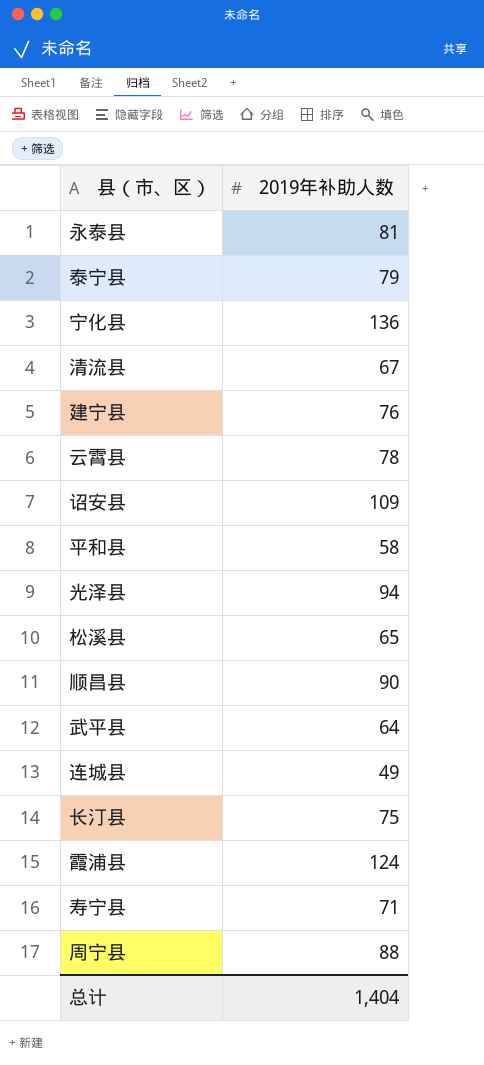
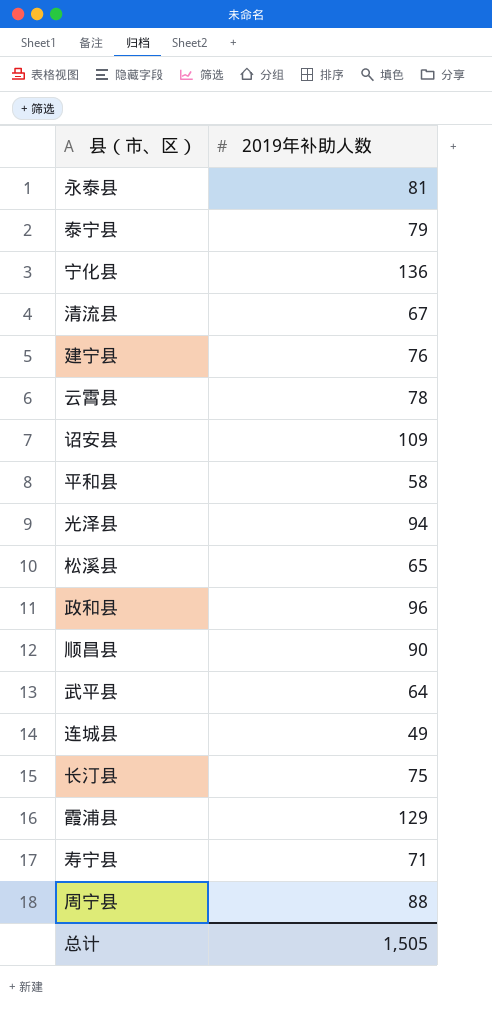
row 政和县: none -> 96
霞浦县 | 2019年补助人数: 124 -> 129
总计 | 2019年补助人数: 1,404 -> 1,505

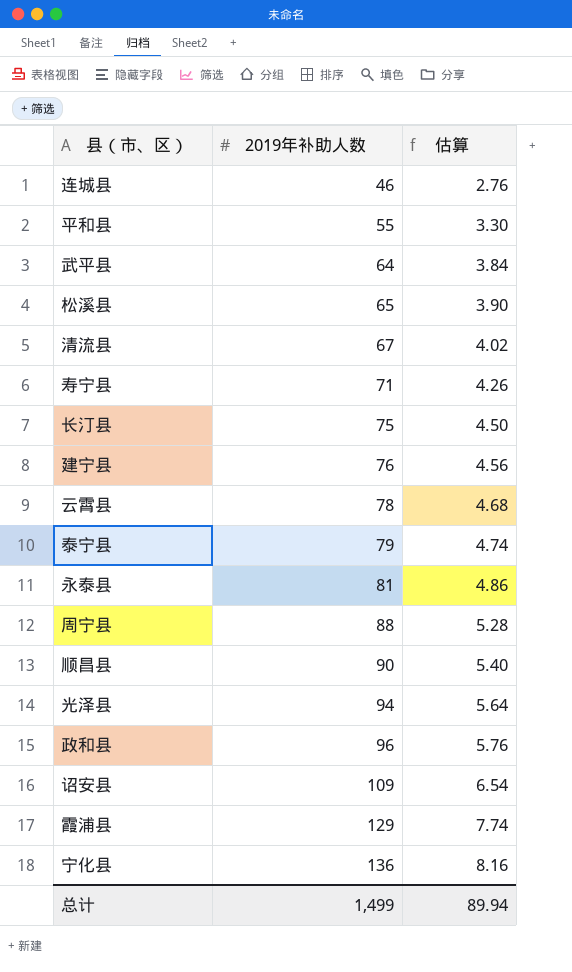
row order: none -> 2019年补助人数 ascending
column 估算 | formula: none -> [2019年补助人数] * 0.06
连城县 | 2019年补助人数: 49 -> 46
平和县 | 2019年补助人数: 58 -> 55
总计 | 2019年补助人数: 1,505 -> 1,499

